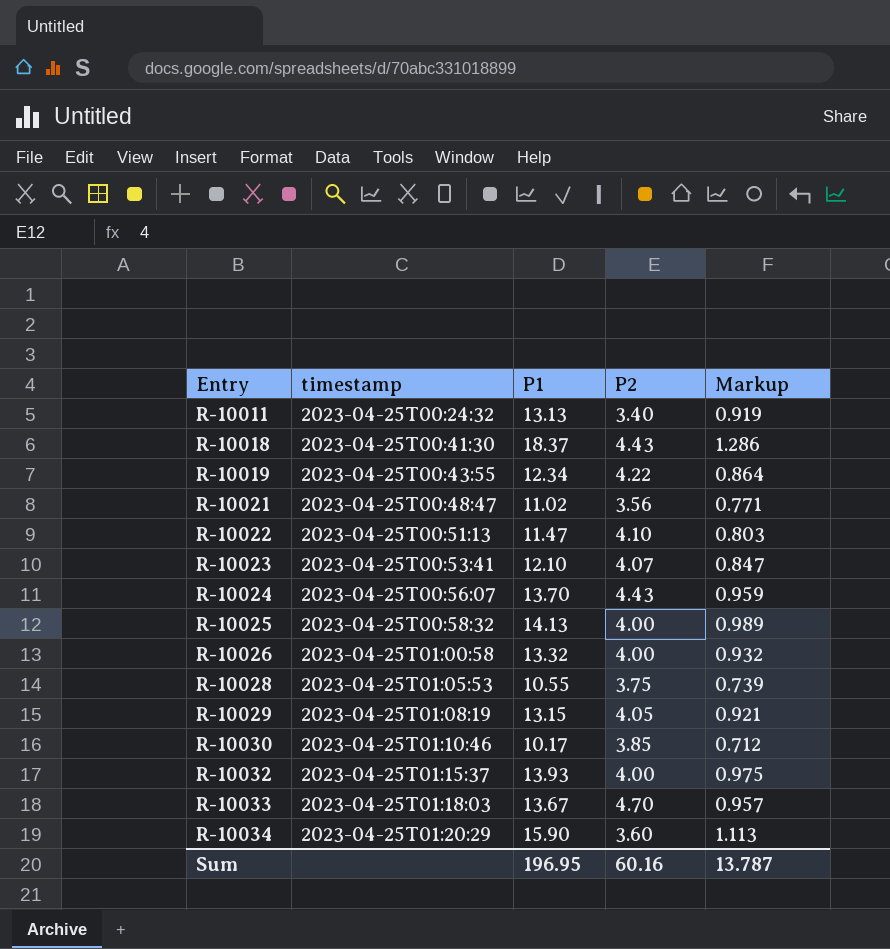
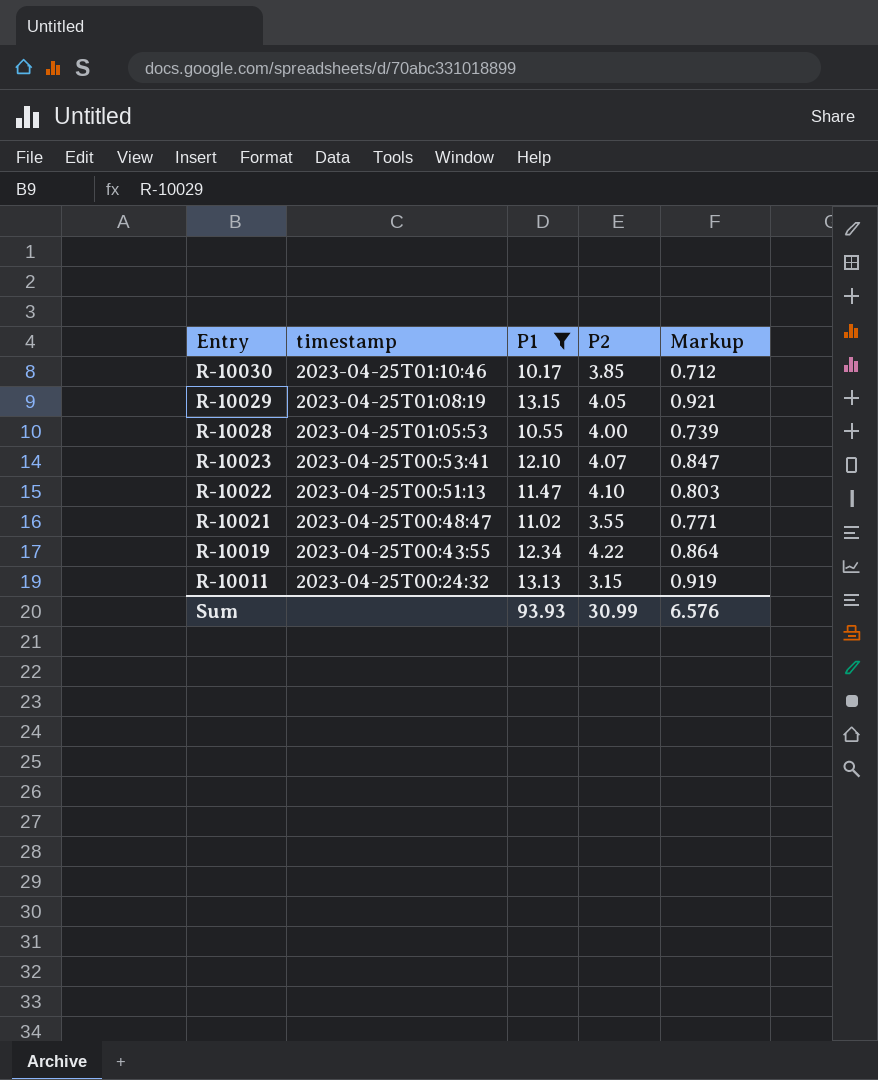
filter: none -> P1 <= 13.15
row order: Entry ascending -> Entry descending
R-10028 | P2: 3.75 -> 4.00
R-10021 | P2: 3.56 -> 3.55
R-10011 | P2: 3.40 -> 3.15
Sum | P1: 196.95 -> 93.93
Sum | P2: 60.16 -> 30.99
Sum | Markup: 13.787 -> 6.576

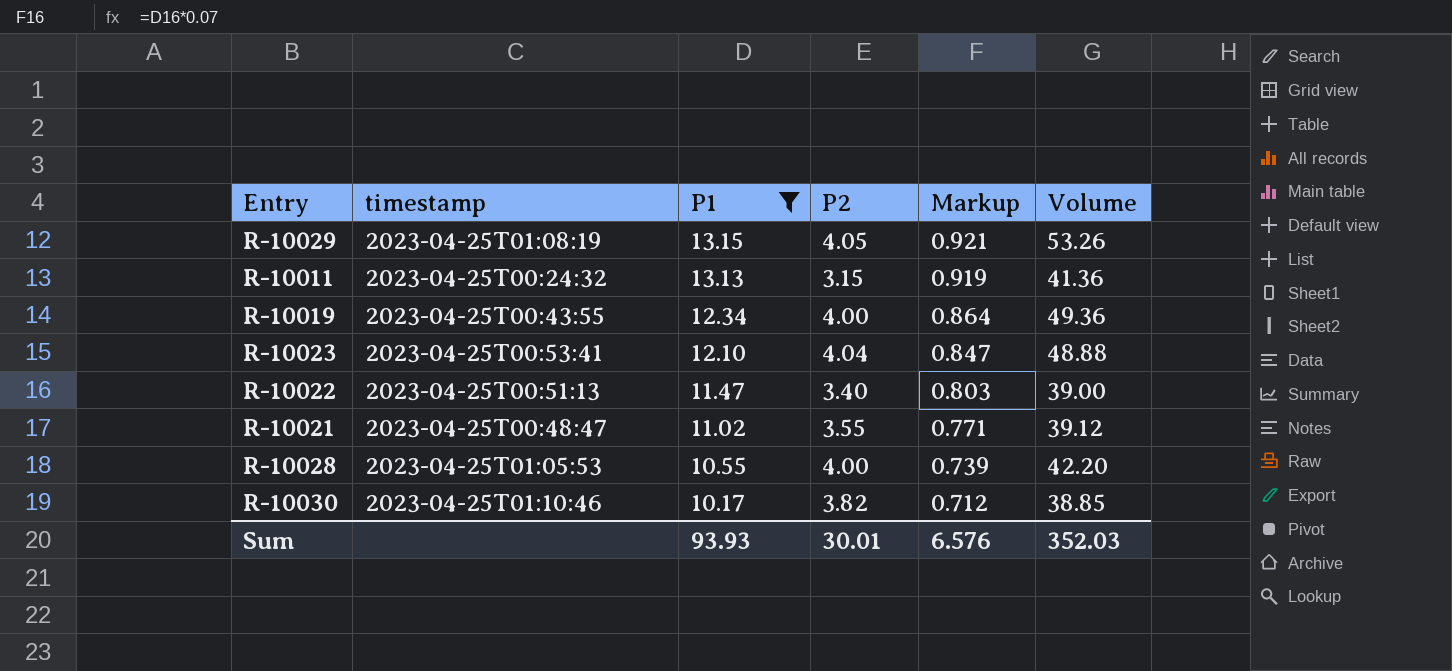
row order: Entry descending -> P1 descending
column Volume | formula: none -> [P1] * [P2]
R-10019 | P2: 4.22 -> 4.00
R-10023 | P2: 4.07 -> 4.04
R-10022 | P2: 4.10 -> 3.40
R-10030 | P2: 3.85 -> 3.82
Sum | P2: 30.99 -> 30.01

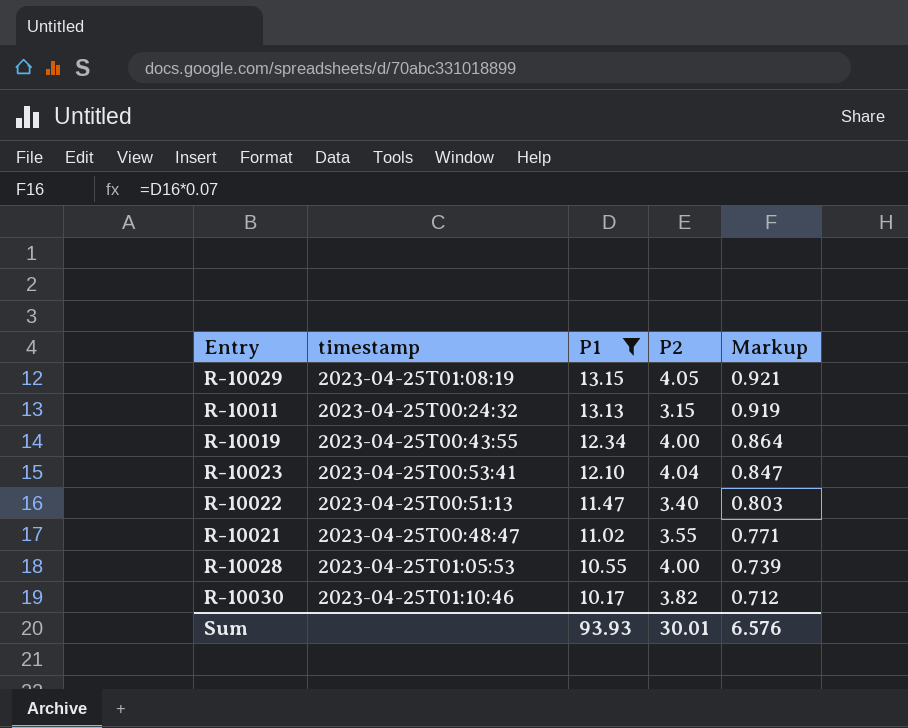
column Volume | formula: [P1] * [P2] -> none

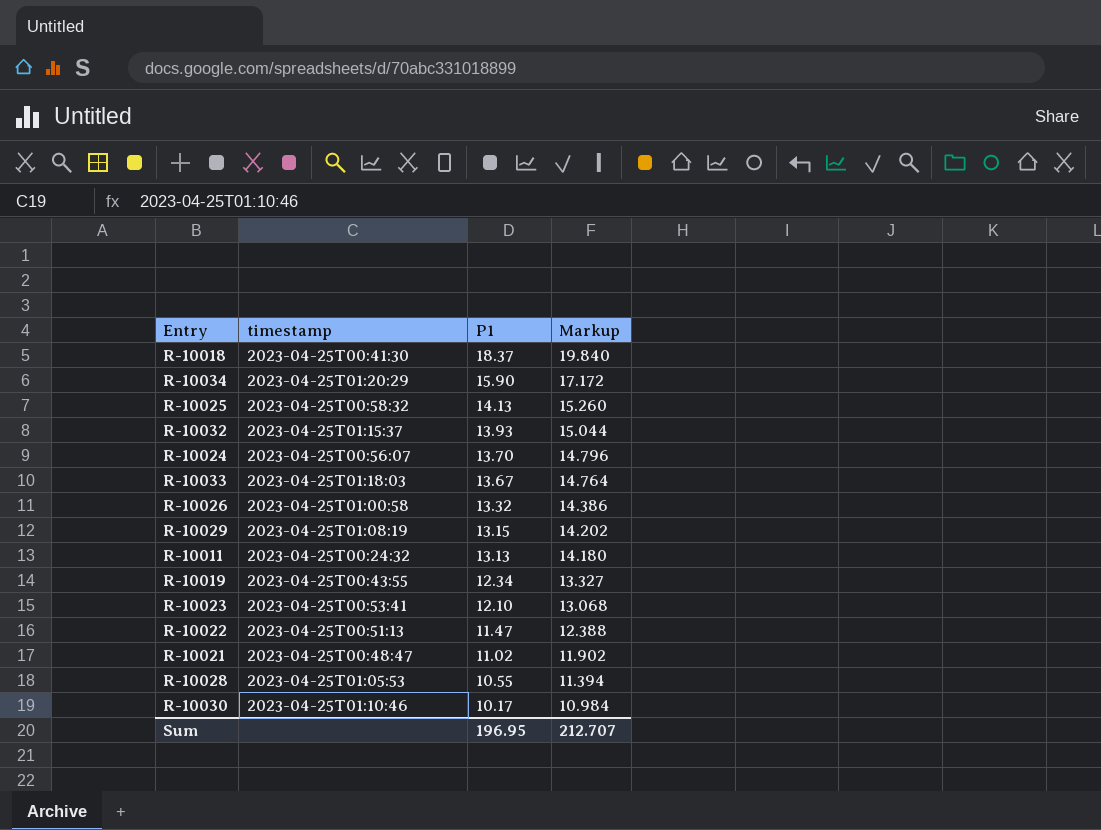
filter: P1 <= 13.15 -> none
column P2 | position: 4 -> none
column Markup | formula: [P1] * 0.07 -> [P1] * 1.08
Sum | P1: 93.93 -> 196.95
Sum | Markup: 6.576 -> 212.707

